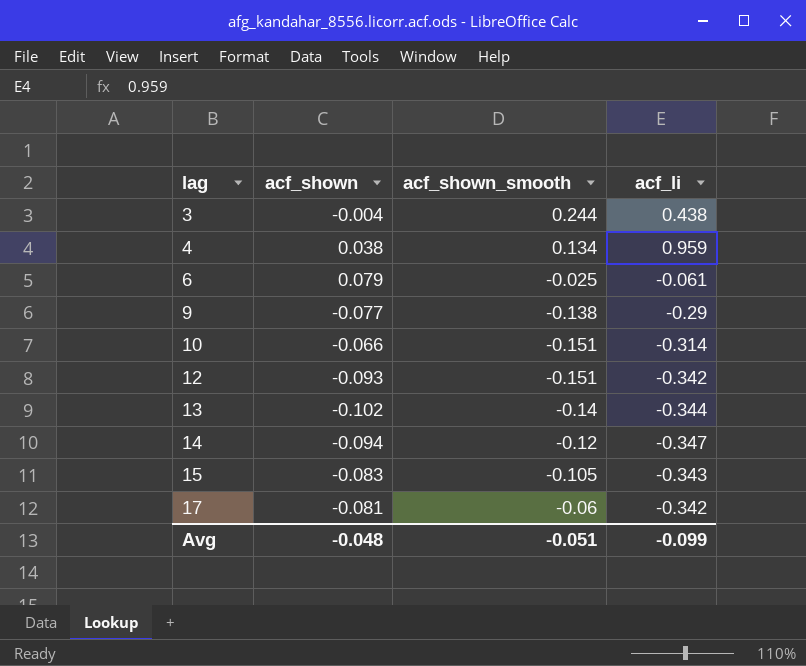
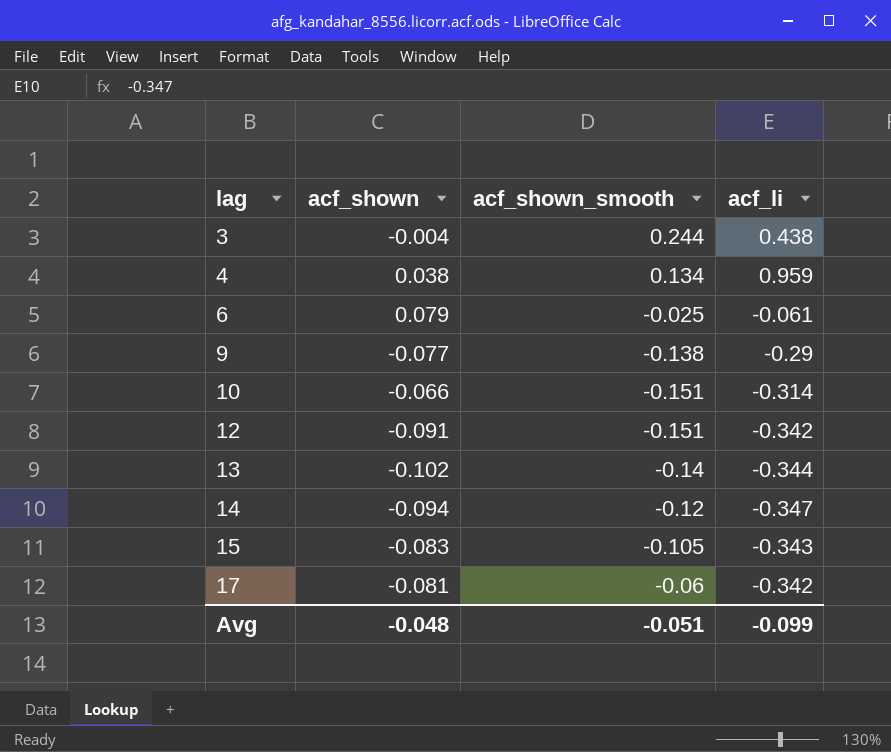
12 | acf_shown: -0.093 -> -0.091

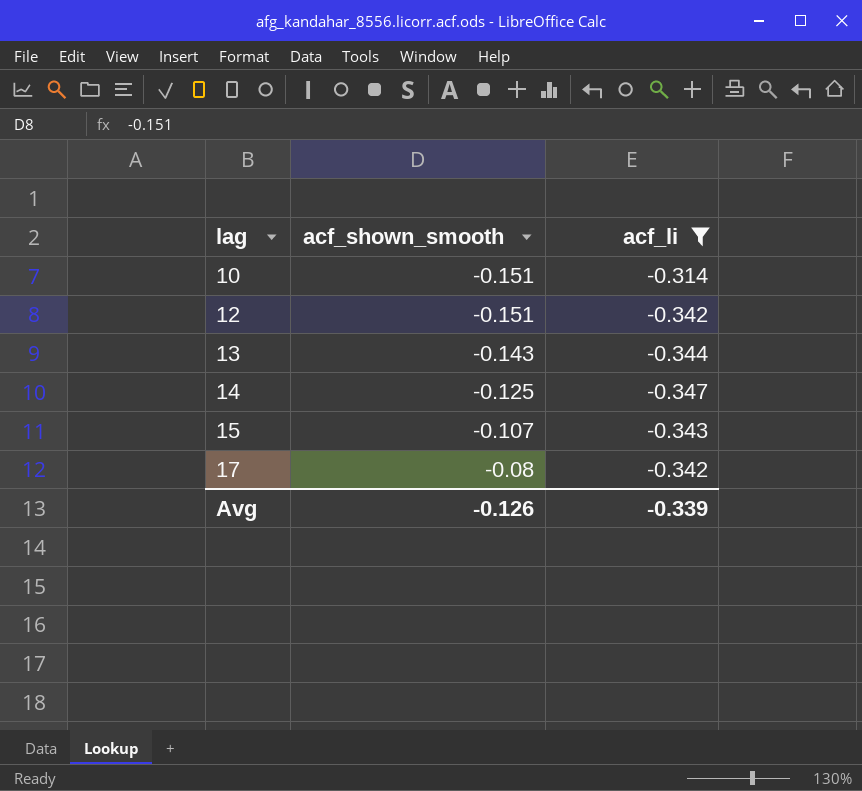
filter: none -> acf_li <= -0.314
column acf_shown | position: 2 -> none
13 | acf_shown_smooth: -0.14 -> -0.143
14 | acf_shown_smooth: -0.12 -> -0.125
15 | acf_shown_smooth: -0.105 -> -0.107
17 | acf_shown_smooth: -0.06 -> -0.08
Avg | acf_shown_smooth: -0.051 -> -0.126
Avg | acf_li: -0.099 -> -0.339

